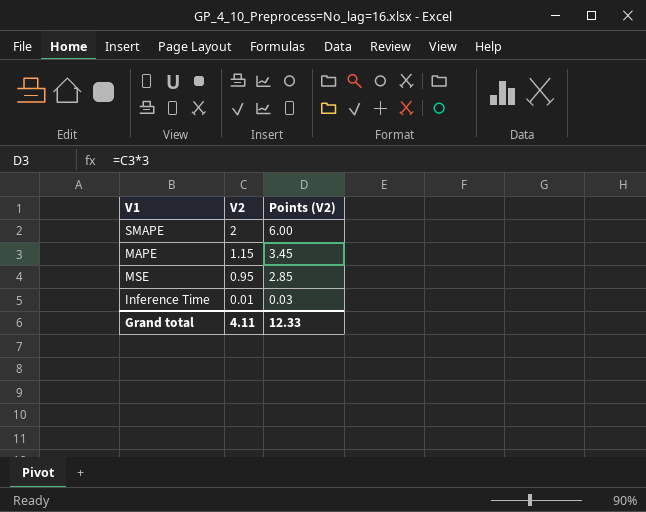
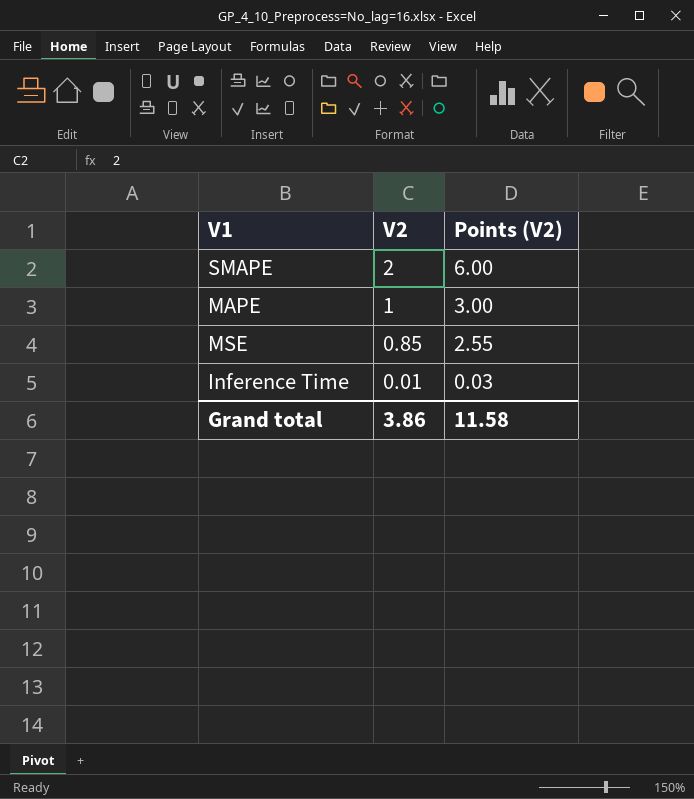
MAPE | V2: 1.15 -> 1
MAPE | Points (V2): 3.45 -> 3.00
MSE | V2: 0.95 -> 0.85
MSE | Points (V2): 2.85 -> 2.55
Grand total | V2: 4.11 -> 3.86
Grand total | Points (V2): 12.33 -> 11.58

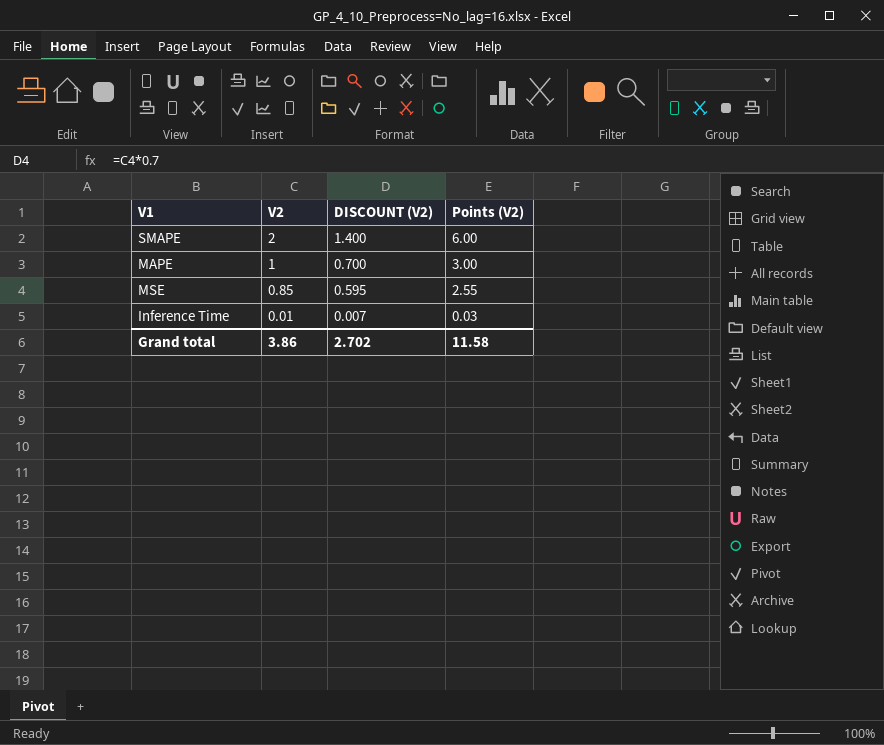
column DISCOUNT (V2) | formula: none -> [V2] * 0.7

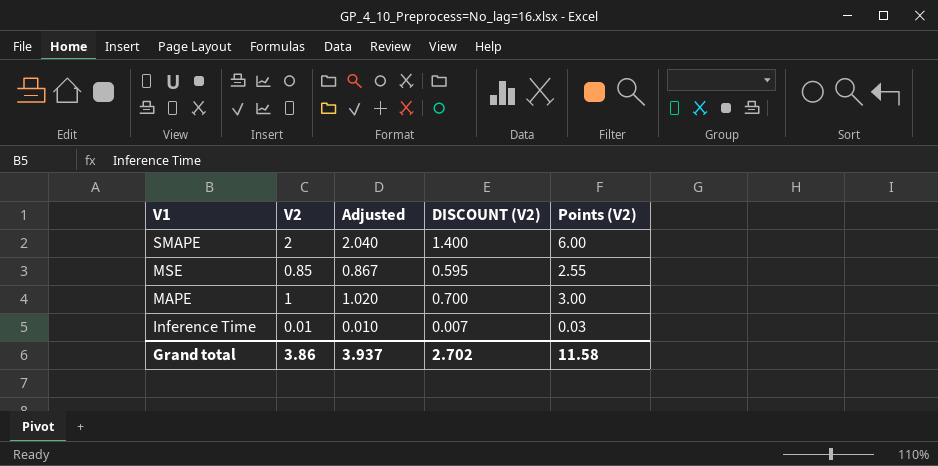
row order: V2 descending -> V1 descending
column Adjusted | formula: none -> [V2] * 1.02

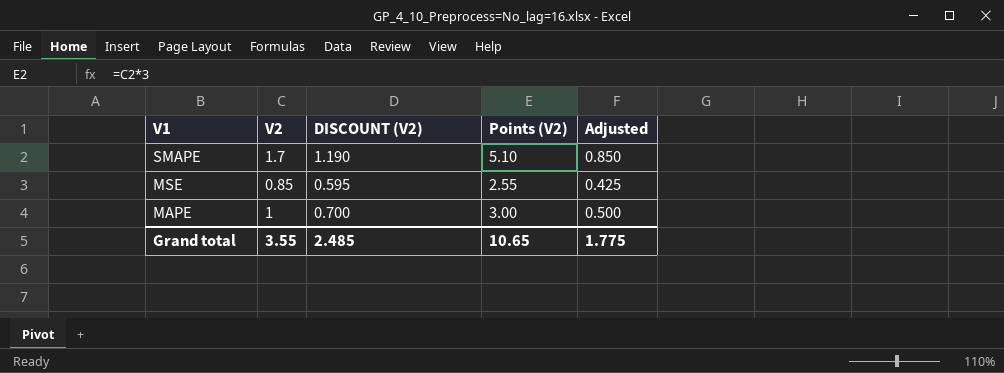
column Adjusted | formula: [V2] * 1.02 -> [V2] * 0.5
column Adjusted | position: 3 -> 5
row Inference Time: 0.01 | 0.010 | 0.007 | 0.03 -> none
SMAPE | V2: 2 -> 1.7
SMAPE | DISCOUNT (V2): 1.400 -> 1.190
SMAPE | Points (V2): 6.00 -> 5.10
Grand total | V2: 3.86 -> 3.55
Grand total | DISCOUNT (V2): 2.702 -> 2.485
Grand total | Points (V2): 11.58 -> 10.65
Grand total | Adjusted: 3.937 -> 1.775

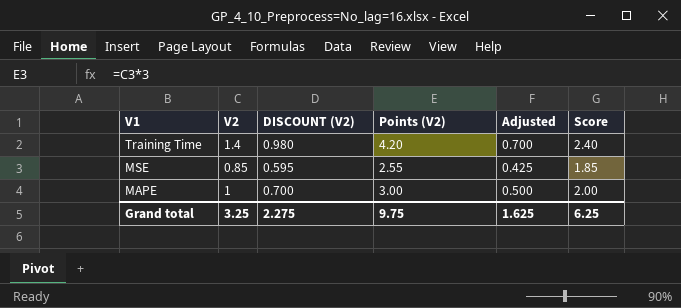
column Score | formula: none -> [V2] + 1
row SMAPE: 1.7 | 1.190 | 5.10 | 0.850 -> none
row Training Time: none -> 1.4 | 0.980 | 4.20 | 0.700 | 2.40
Grand total | V2: 3.55 -> 3.25
Grand total | DISCOUNT (V2): 2.485 -> 2.275
Grand total | Points (V2): 10.65 -> 9.75
Grand total | Adjusted: 1.775 -> 1.625

